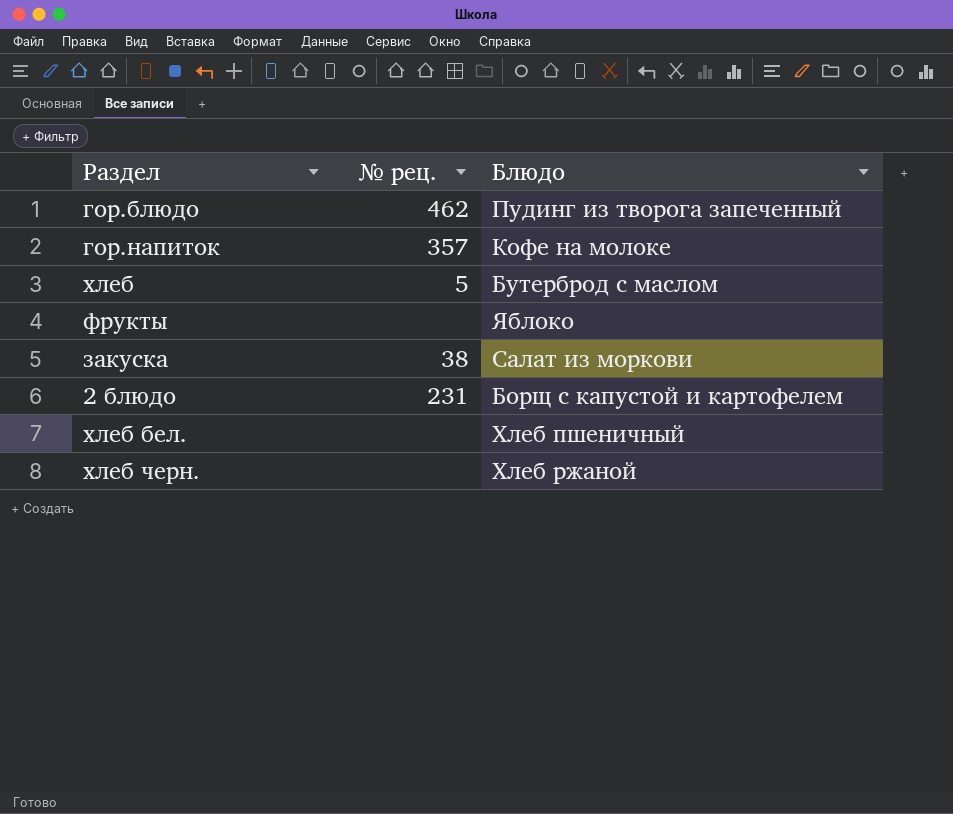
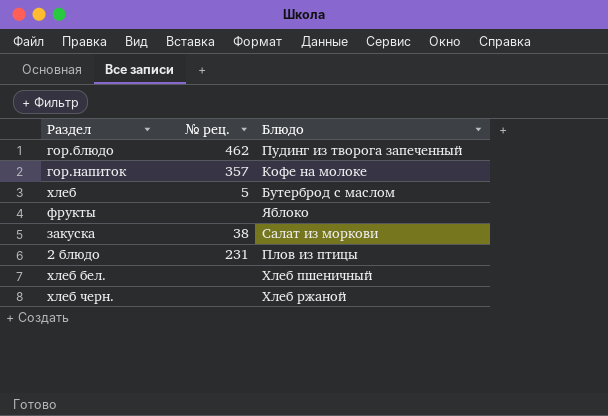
2 блюдо | Блюдо: Борщ с капустой и картофелем -> Плов из птицы

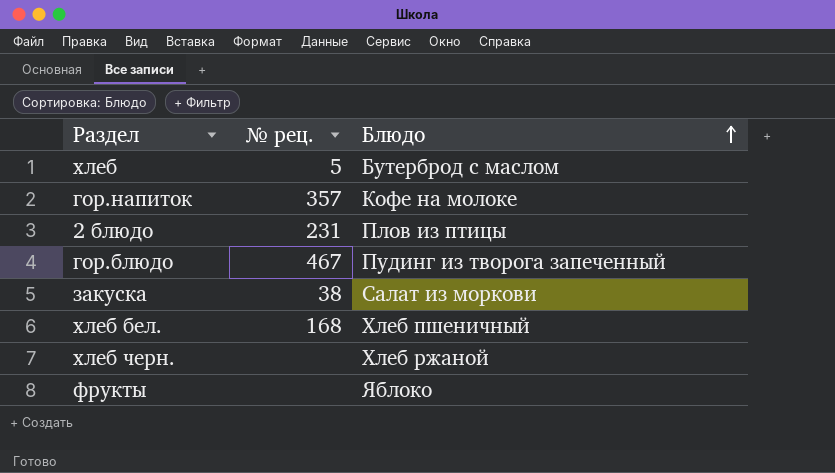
row order: none -> Блюдо ascending
гор.блюдо | № рец.: 462 -> 467
хлеб бел. | № рец.: none -> 168

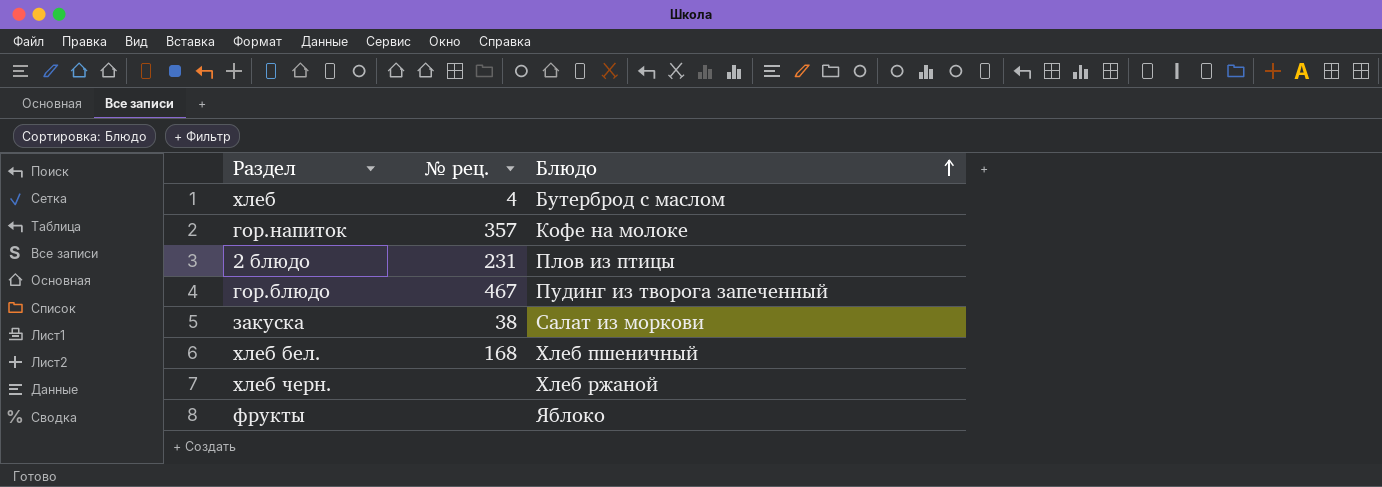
хлеб | № рец.: 5 -> 4

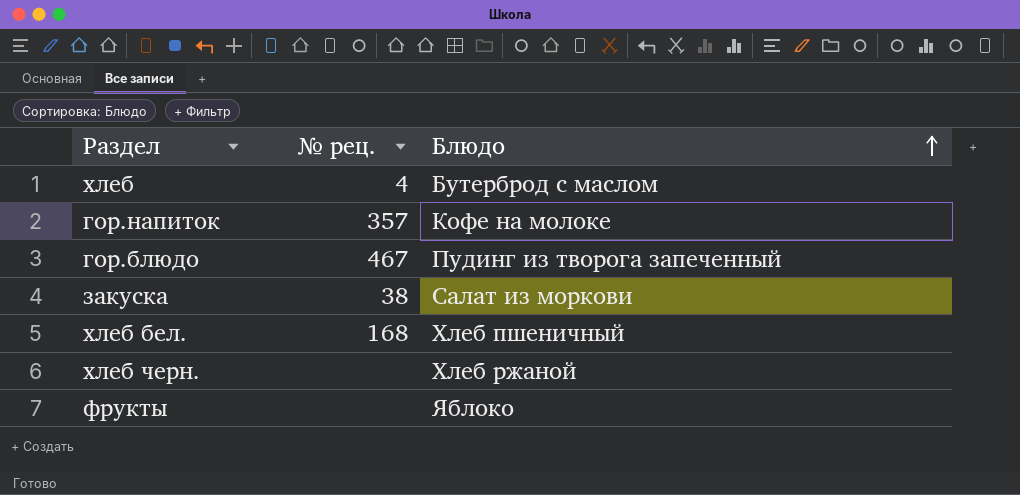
row 2 блюдо: 231 | Плов из птицы -> none

